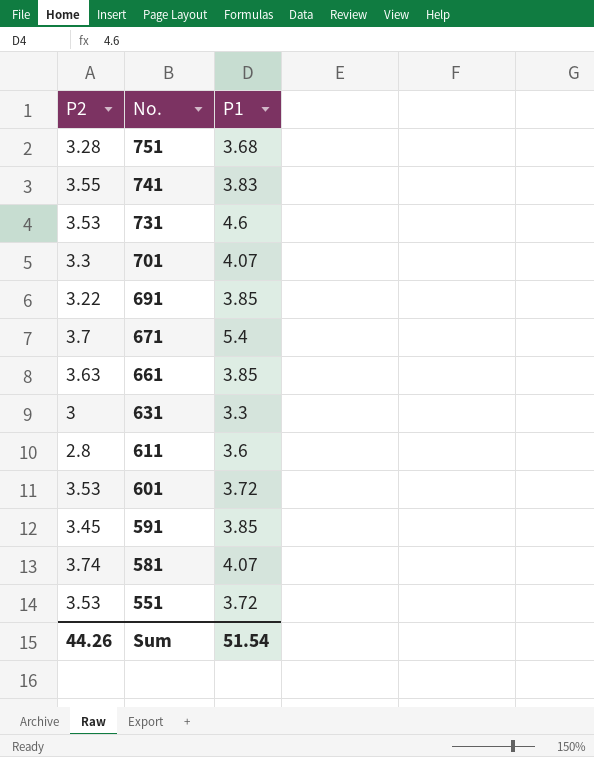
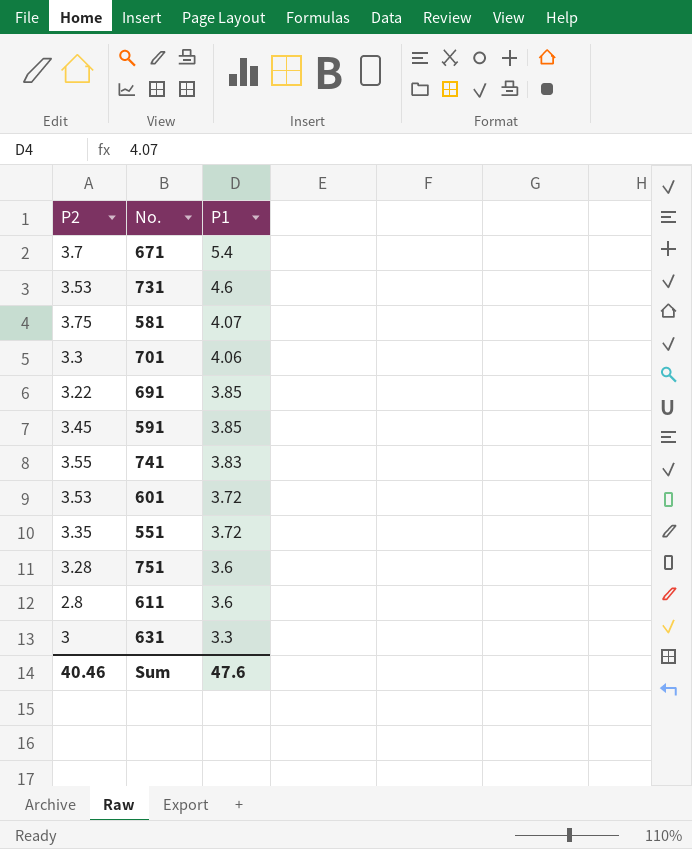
row order: No. descending -> P1 descending
row 661: 3.63 | 3.85 -> none
581 | P2: 3.74 -> 3.75
701 | P1: 4.07 -> 4.06
551 | P2: 3.53 -> 3.35
751 | P1: 3.68 -> 3.6
Sum | P2: 44.26 -> 40.46
Sum | P1: 51.54 -> 47.6

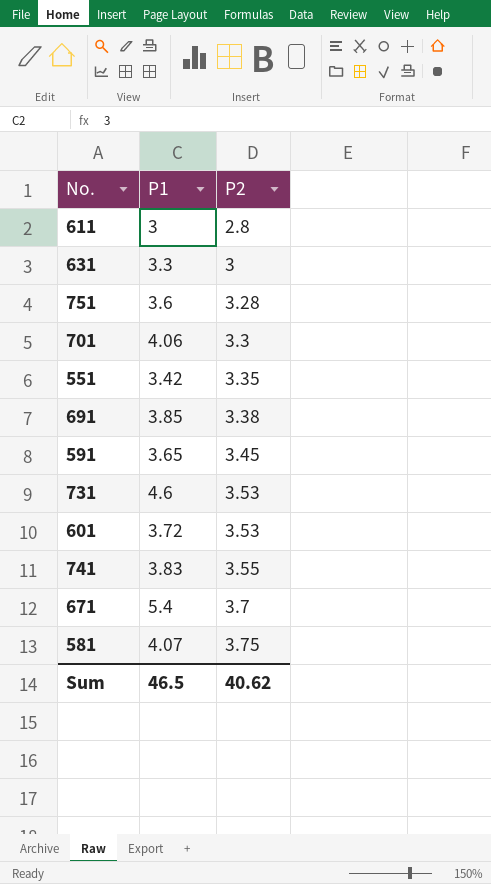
row order: P1 descending -> P2 ascending
column P2 | position: 1 -> 3
611 | P1: 3.6 -> 3
551 | P1: 3.72 -> 3.42
691 | P2: 3.22 -> 3.38
591 | P1: 3.85 -> 3.65
Sum | P1: 47.6 -> 46.5
Sum | P2: 40.46 -> 40.62

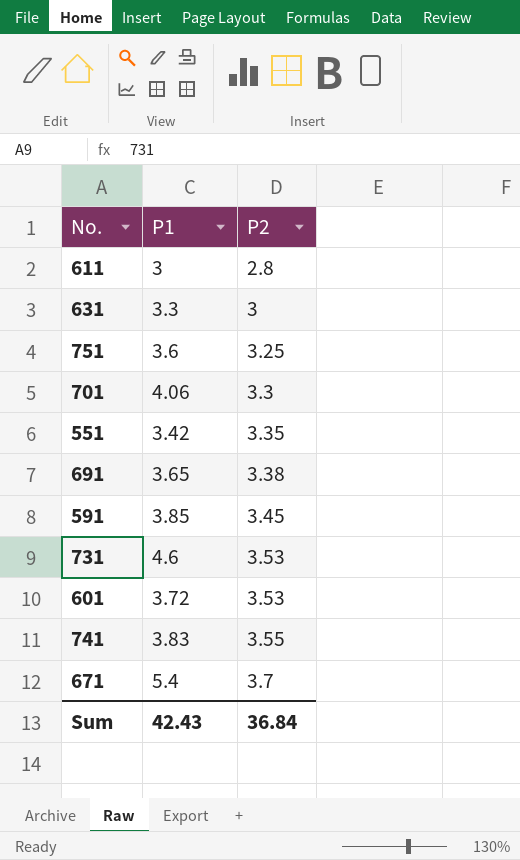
row 581: 4.07 | 3.75 -> none
751 | P2: 3.28 -> 3.25
691 | P1: 3.85 -> 3.65
591 | P1: 3.65 -> 3.85
Sum | P1: 46.5 -> 42.43
Sum | P2: 40.62 -> 36.84

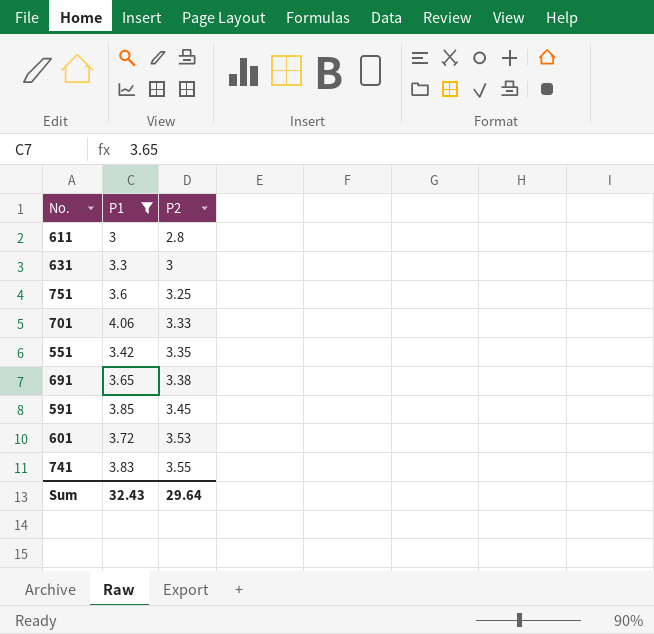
filter: none -> P1 <= 4.06
701 | P2: 3.3 -> 3.33
Sum | P1: 42.43 -> 32.43
Sum | P2: 36.84 -> 29.64

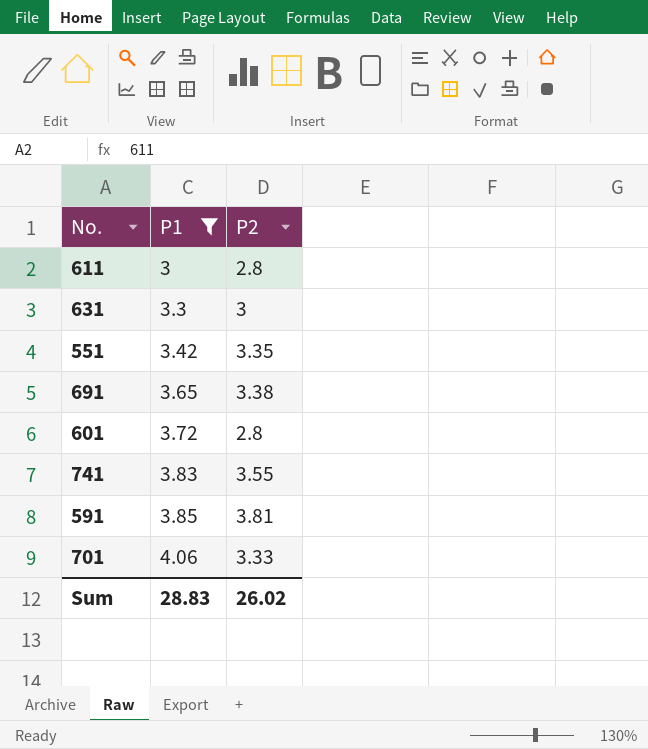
row order: P2 ascending -> P1 ascending
row 751: 3.6 | 3.25 -> none
601 | P2: 3.53 -> 2.8
591 | P2: 3.45 -> 3.81
Sum | P1: 32.43 -> 28.83
Sum | P2: 29.64 -> 26.02

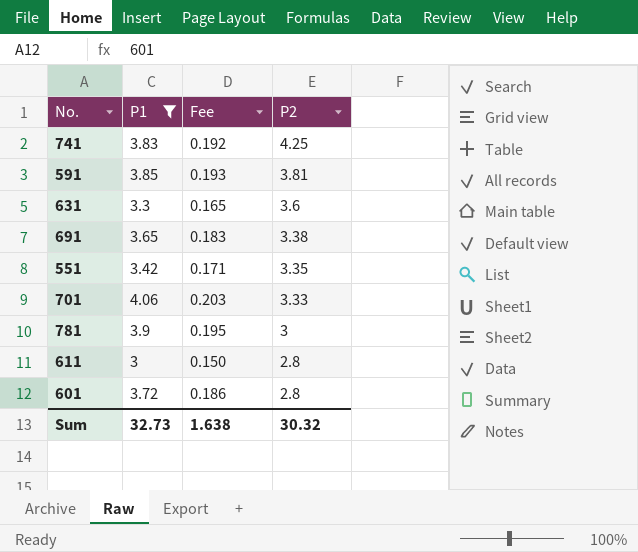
row order: P1 ascending -> P2 descending
column Fee | formula: none -> [P1] * 0.05
741 | P2: 3.55 -> 4.25
631 | P2: 3 -> 3.6
row 781: none -> 3.9 | 0.195 | 3
Sum | P1: 28.83 -> 32.73
Sum | P2: 26.02 -> 30.32

